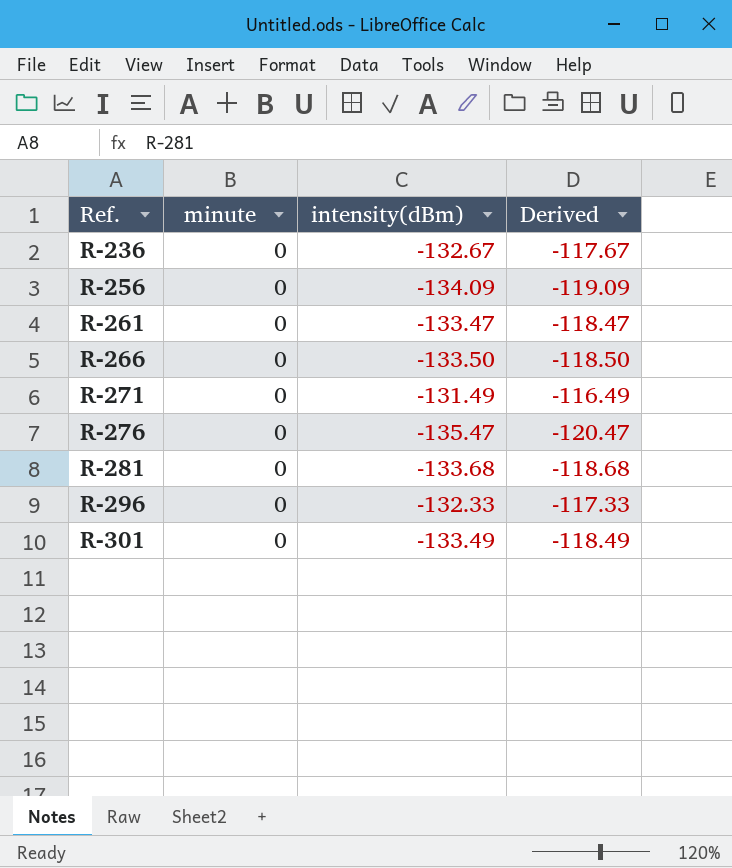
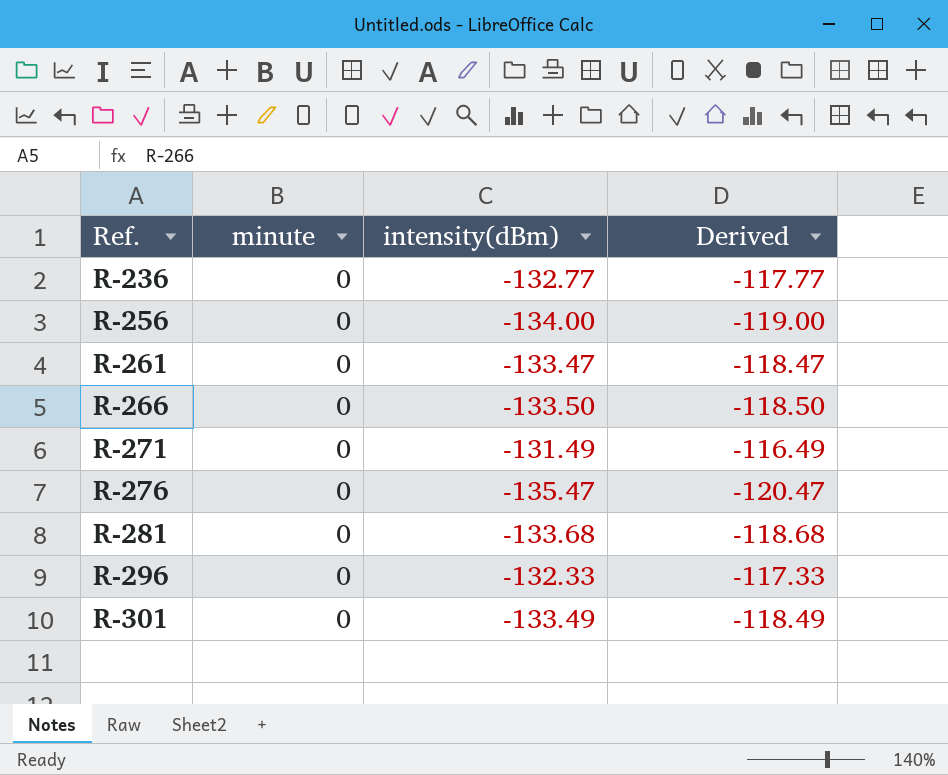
R-236 | intensity(dBm): -132.67 -> -132.77
R-236 | Derived: -117.67 -> -117.77
R-256 | intensity(dBm): -134.09 -> -134.00
R-256 | Derived: -119.09 -> -119.00

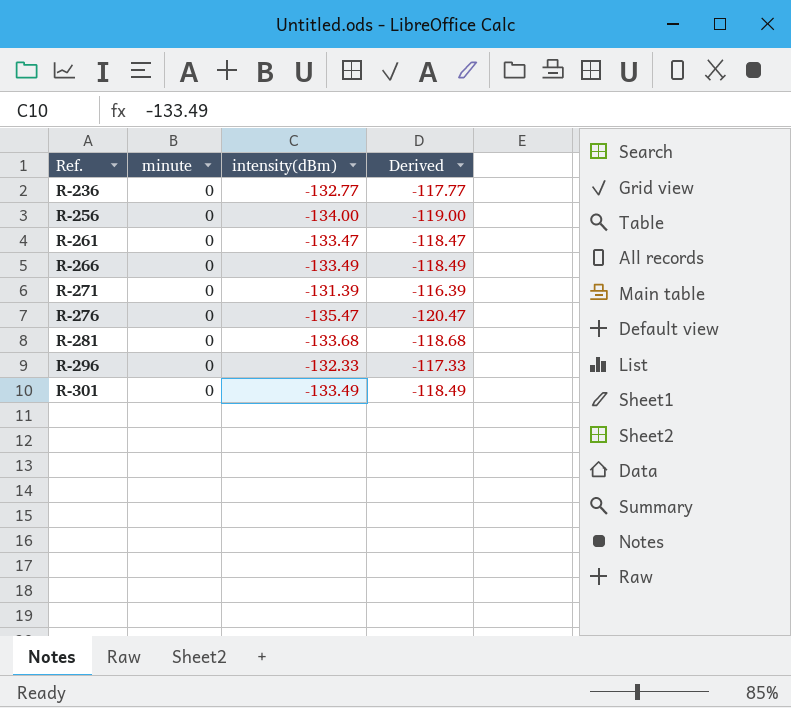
R-266 | intensity(dBm): -133.50 -> -133.49
R-266 | Derived: -118.50 -> -118.49
R-271 | intensity(dBm): -131.49 -> -131.39
R-271 | Derived: -116.49 -> -116.39

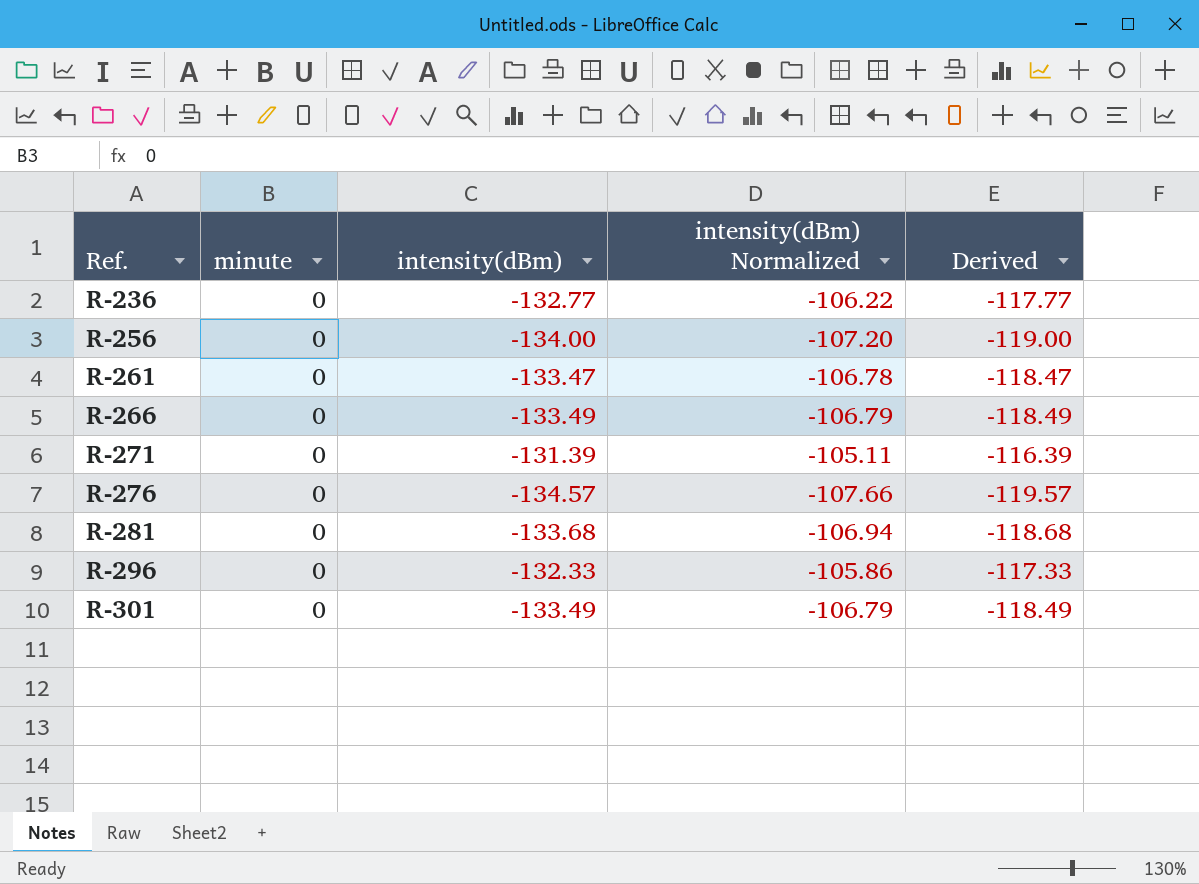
column intensity(dBm) Normalized | formula: none -> [intensity(dBm)] * 0.8
R-276 | intensity(dBm): -135.47 -> -134.57
R-276 | Derived: -120.47 -> -119.57

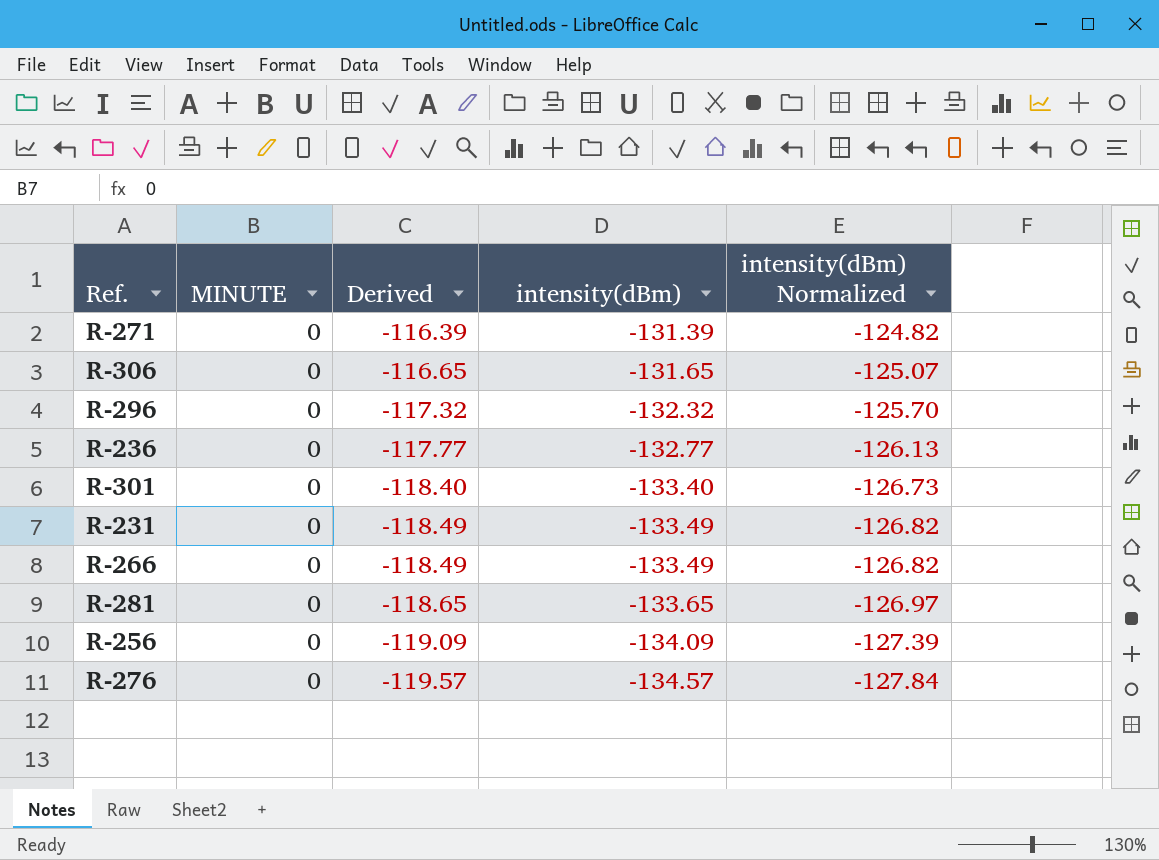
row order: Ref. ascending -> Derived descending
column name: minute -> MINUTE
column Derived | position: 5 -> 3
column intensity(dBm) Normalized | formula: [intensity(dBm)] * 0.8 -> [intensity(dBm)] * 0.95
row R-261: 0 | -133.47 | -106.78 | -118.47 -> none
row R-306: none -> 0 | -116.65 | -131.65 | -125.07
R-296 | Derived: -117.33 -> -117.32
R-296 | intensity(dBm): -132.33 -> -132.32
R-301 | Derived: -118.49 -> -118.40
R-301 | intensity(dBm): -133.49 -> -133.40
row R-231: none -> 0 | -118.49 | -133.49 | -126.82
R-281 | Derived: -118.68 -> -118.65
R-281 | intensity(dBm): -133.68 -> -133.65
R-256 | Derived: -119.00 -> -119.09
R-256 | intensity(dBm): -134.00 -> -134.09

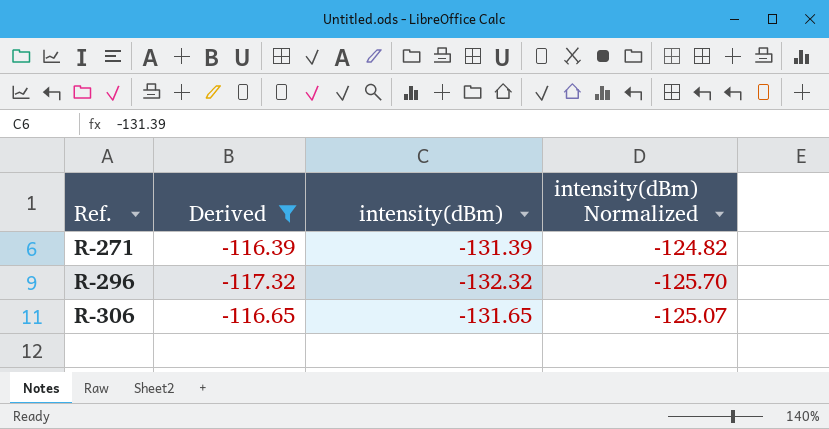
filter: none -> Derived >= -117.32
row order: Derived descending -> Ref. ascending
column MINUTE | position: 2 -> none

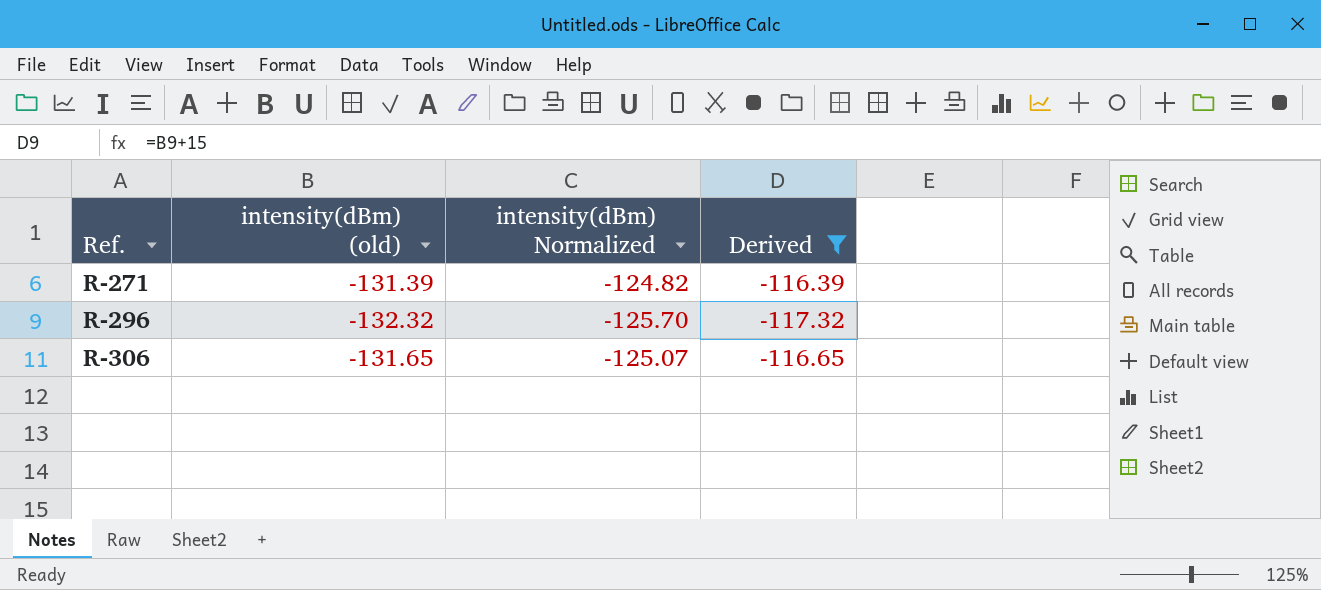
column name: intensity(dBm) -> intensity(dBm) (old)
column Derived | position: 2 -> 4

